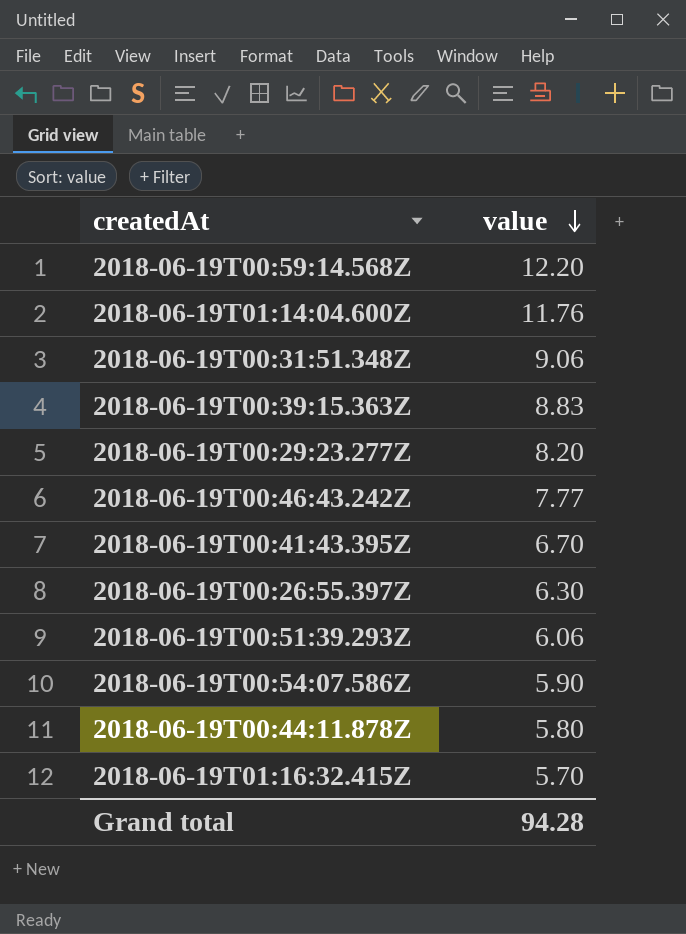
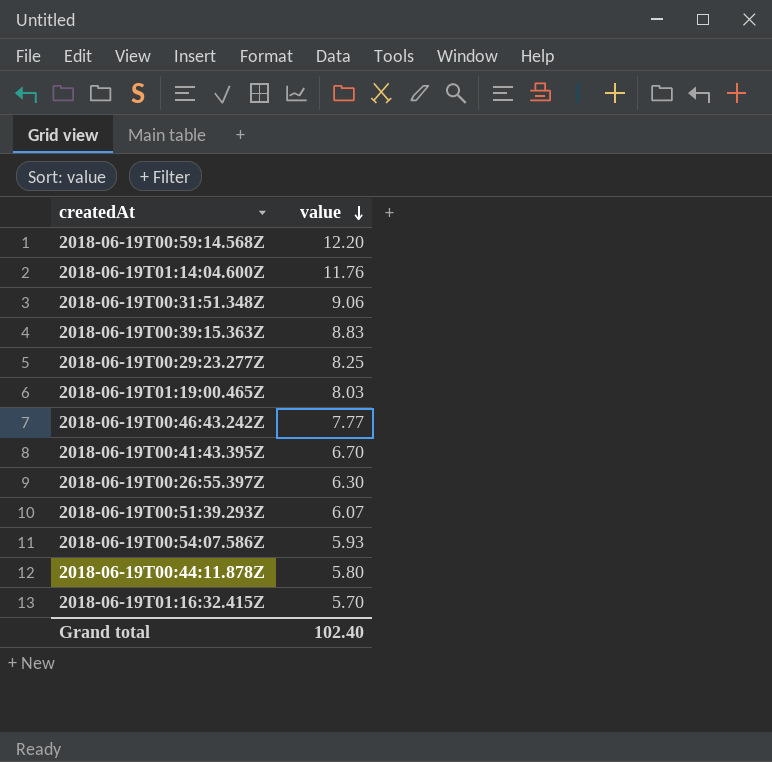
2018-06-19T00:29:23.277Z | value: 8.20 -> 8.25
row 2018-06-19T01:19:00.465Z: none -> 8.03
2018-06-19T00:51:39.293Z | value: 6.06 -> 6.07
2018-06-19T00:54:07.586Z | value: 5.90 -> 5.93
Grand total | value: 94.28 -> 102.40

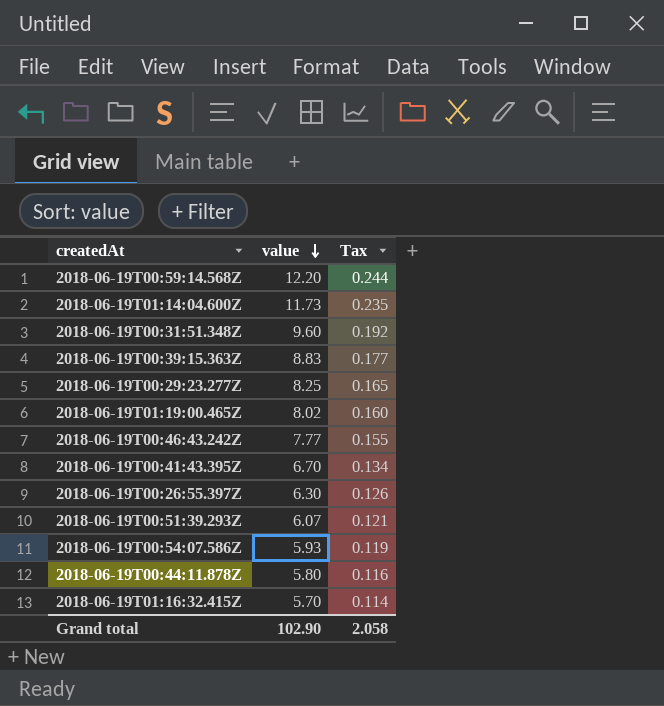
column Tax | formula: none -> [value] * 0.02
2018-06-19T01:14:04.600Z | value: 11.76 -> 11.73
2018-06-19T00:31:51.348Z | value: 9.06 -> 9.60
2018-06-19T01:19:00.465Z | value: 8.03 -> 8.02
Grand total | value: 102.40 -> 102.90

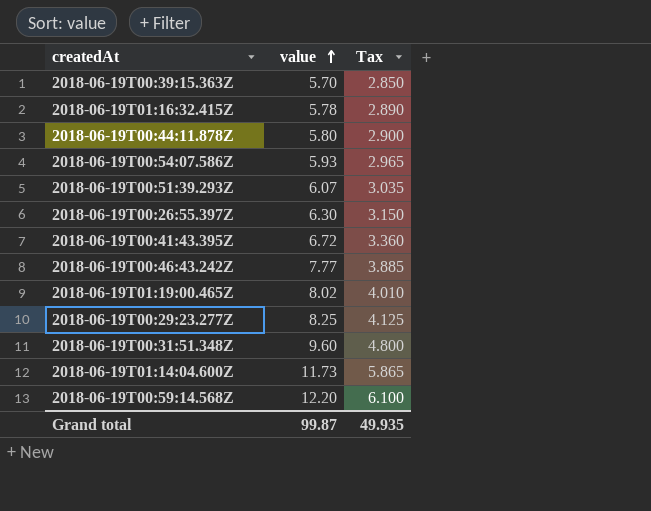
row order: value descending -> value ascending
column Tax | formula: [value] * 0.02 -> [value] * 0.5
2018-06-19T00:39:15.363Z | value: 8.83 -> 5.70
2018-06-19T01:16:32.415Z | value: 5.70 -> 5.78
2018-06-19T00:41:43.395Z | value: 6.70 -> 6.72
Grand total | value: 102.90 -> 99.87
Grand total | Tax: 2.058 -> 49.935

